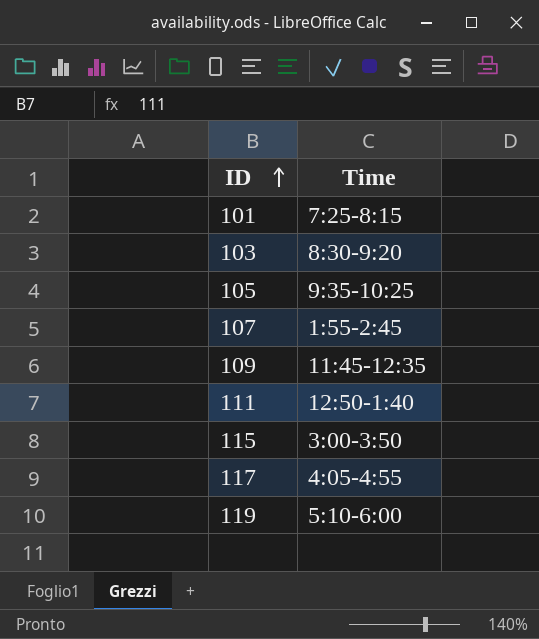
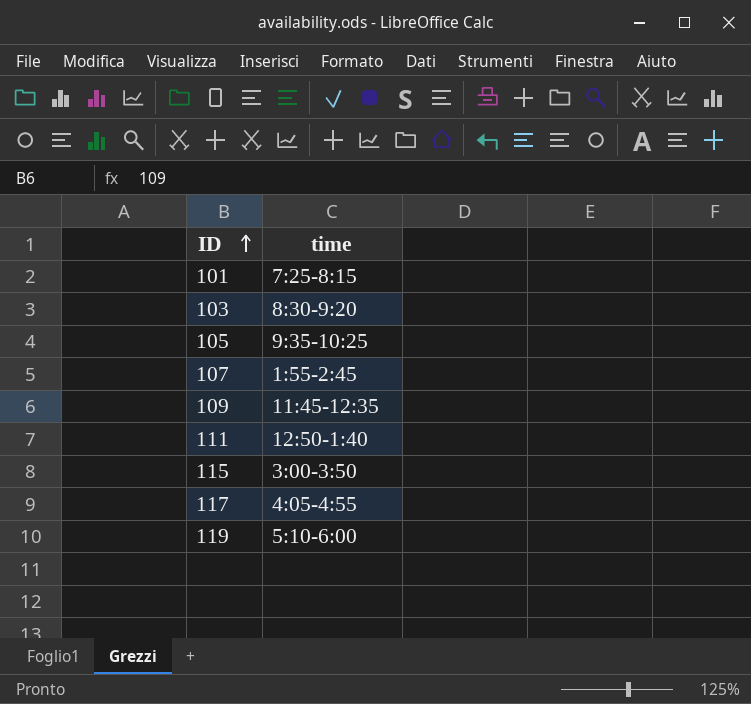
column name: Time -> time

